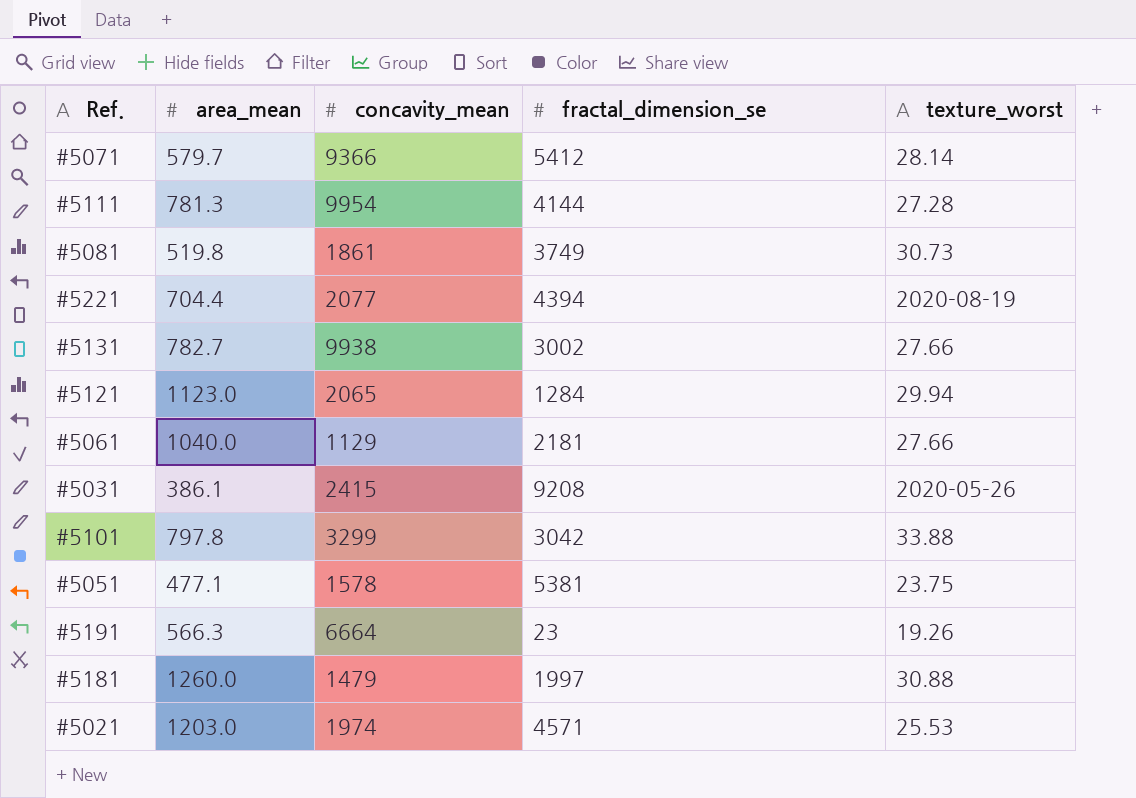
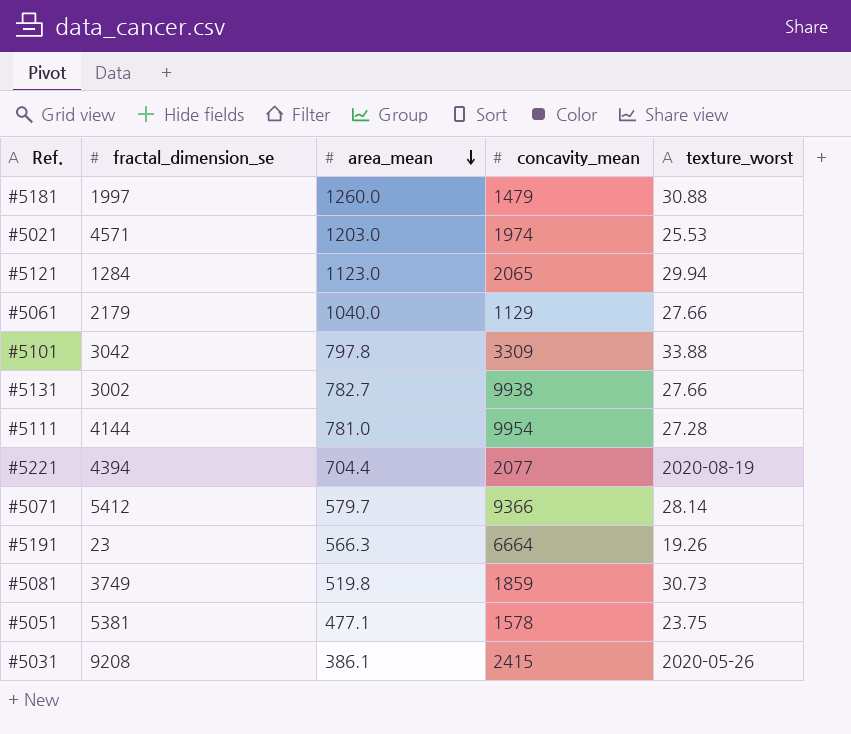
row order: none -> area_mean descending
column fractal_dimension_se | position: 4 -> 2
#5061 | fractal_dimension_se: 2181 -> 2179
#5101 | concavity_mean: 3299 -> 3309
#5111 | area_mean: 781.3 -> 781.0
#5081 | concavity_mean: 1861 -> 1859

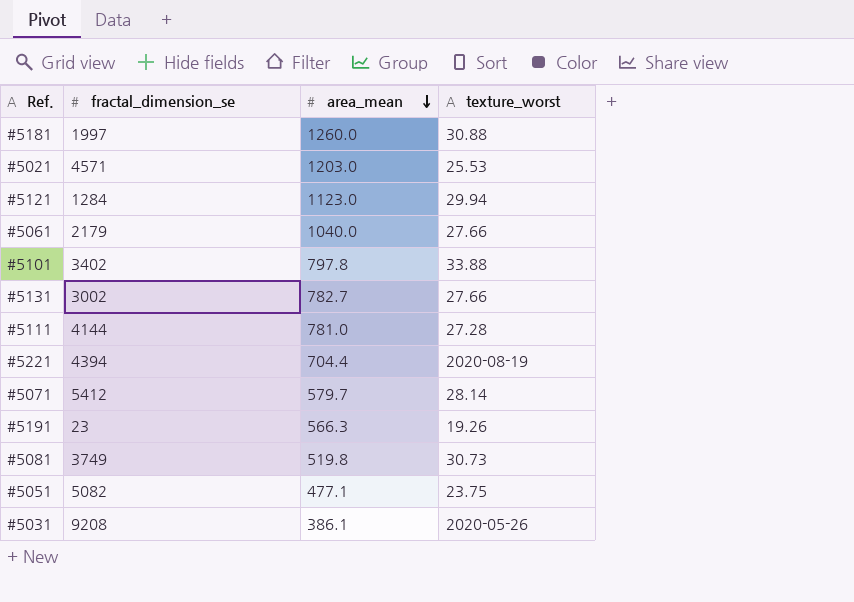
column concavity_mean | position: 4 -> none
#5101 | fractal_dimension_se: 3042 -> 3402
#5051 | fractal_dimension_se: 5381 -> 5082

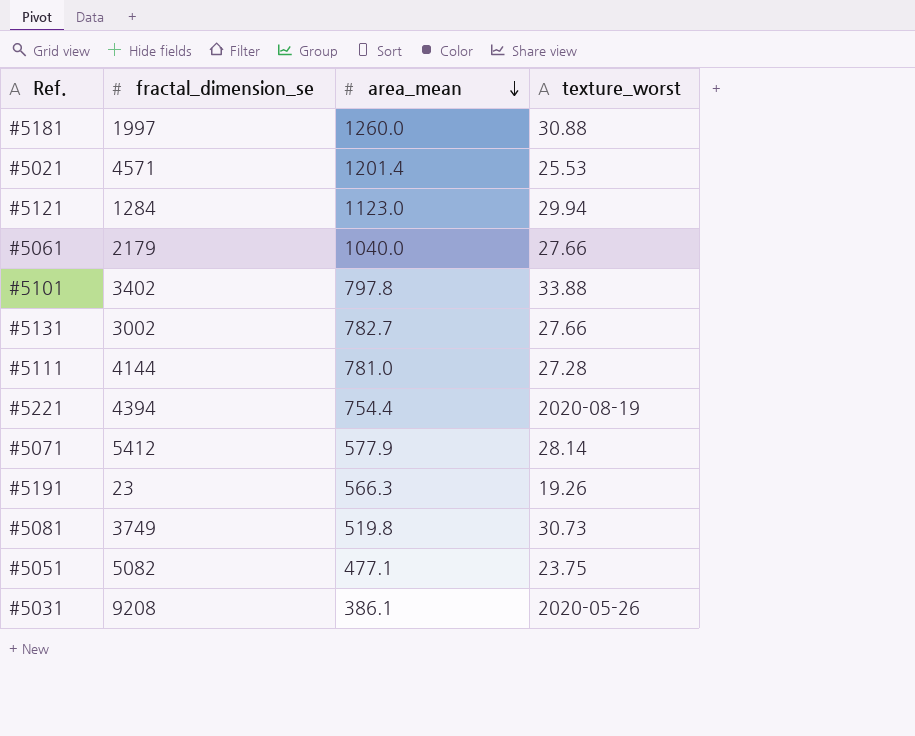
#5021 | area_mean: 1203.0 -> 1201.4
#5221 | area_mean: 704.4 -> 754.4
#5071 | area_mean: 579.7 -> 577.9

